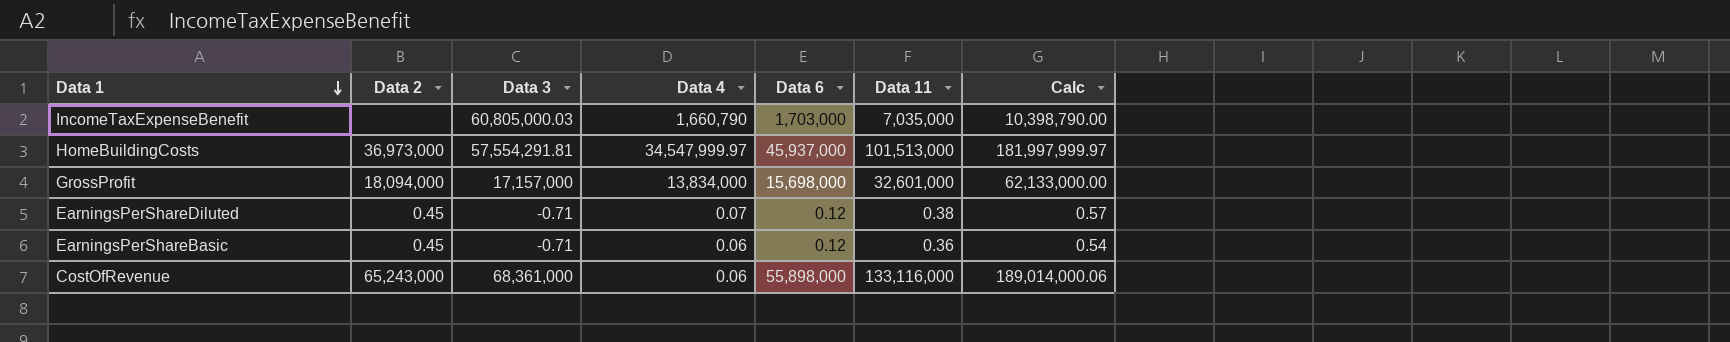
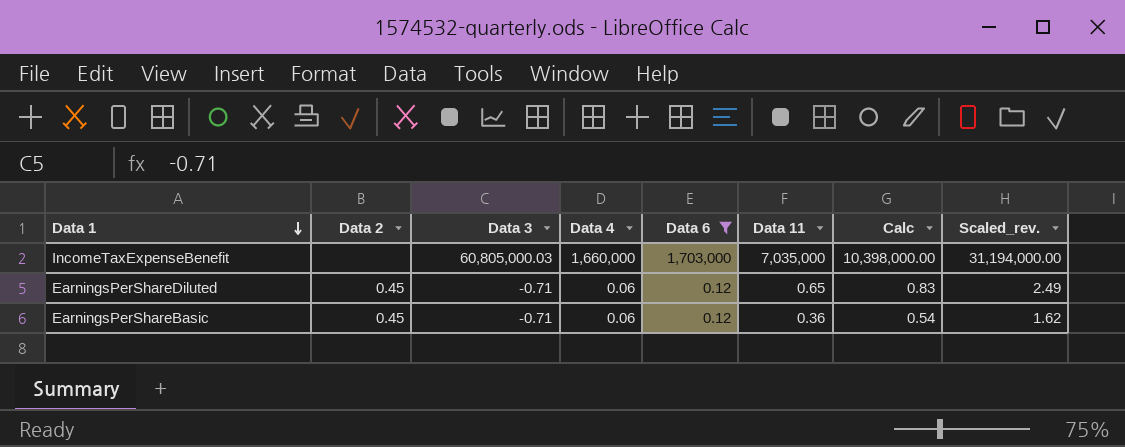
filter: none -> Data 6 <= 1,703,000
column Scaled_rev. | formula: none -> [Calc] * 3
IncomeTaxExpenseBenefit | Data 4: 1,660,790 -> 1,660,000
IncomeTaxExpenseBenefit | Calc: 10,398,790.00 -> 10,398,000.00
EarningsPerShareDiluted | Data 4: 0.07 -> 0.06
EarningsPerShareDiluted | Data 11: 0.38 -> 0.65
EarningsPerShareDiluted | Calc: 0.57 -> 0.83

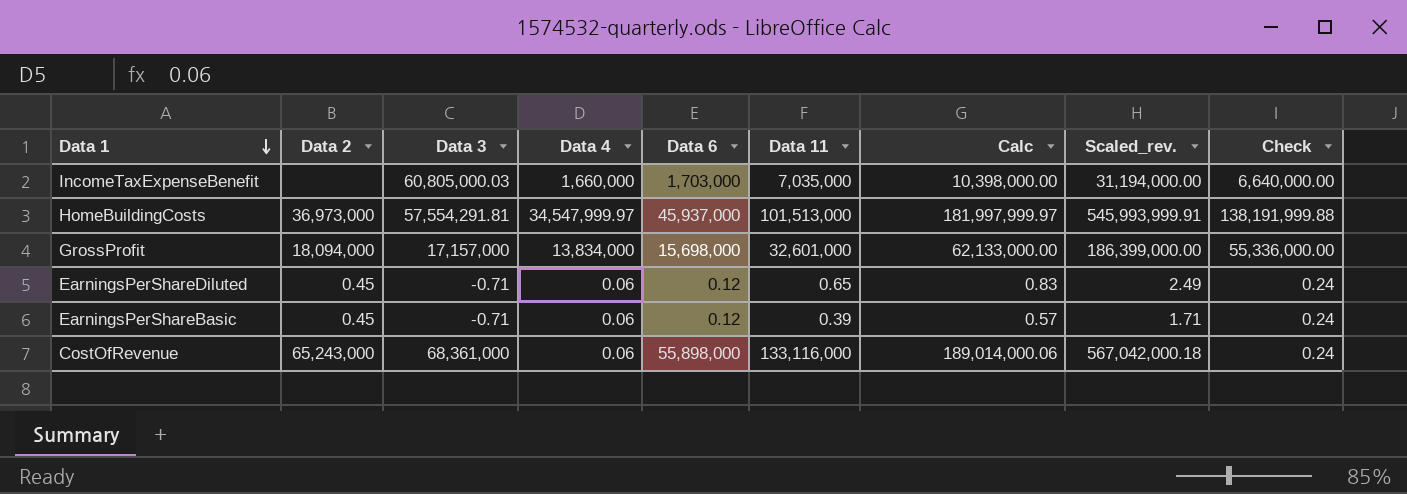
filter: Data 6 <= 1,703,000 -> none
column Check | formula: none -> [Data 4] * 4
EarningsPerShareBasic | Data 11: 0.36 -> 0.39
EarningsPerShareBasic | Calc: 0.54 -> 0.57
EarningsPerShareBasic | Scaled_rev.: 1.62 -> 1.71

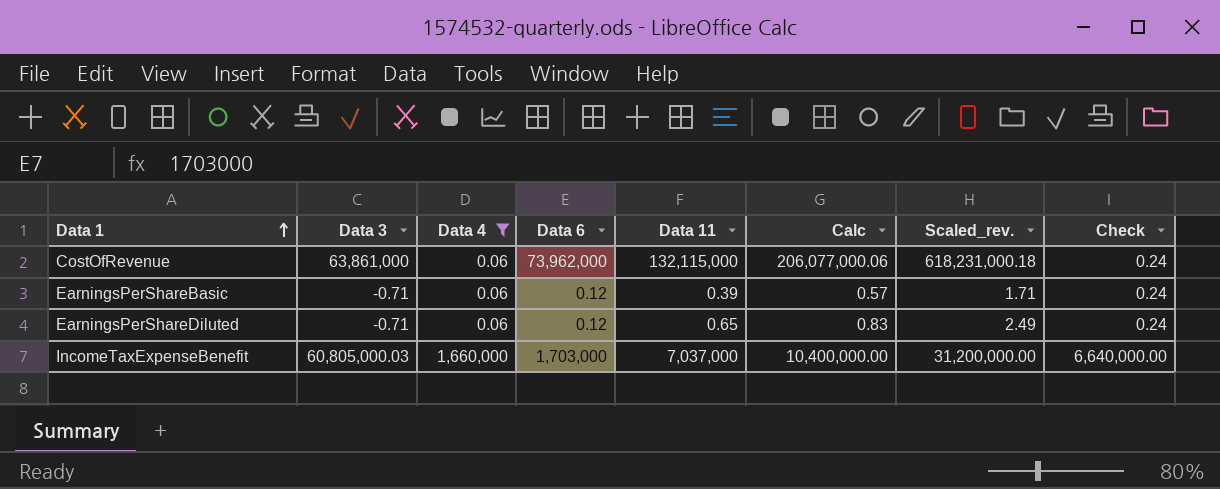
filter: none -> Data 4 <= 1,660,000
row order: Data 1 descending -> Data 1 ascending
column Data 2 | position: 2 -> none
CostOfRevenue | Data 3: 68,361,000 -> 63,861,000
CostOfRevenue | Data 6: 55,898,000 -> 73,962,000
CostOfRevenue | Data 11: 133,116,000 -> 132,115,000
CostOfRevenue | Calc: 189,014,000.06 -> 206,077,000.06
CostOfRevenue | Scaled_rev.: 567,042,000.18 -> 618,231,000.18
IncomeTaxExpenseBenefit | Data 11: 7,035,000 -> 7,037,000
IncomeTaxExpenseBenefit | Calc: 10,398,000.00 -> 10,400,000.00
IncomeTaxExpenseBenefit | Scaled_rev.: 31,194,000.00 -> 31,200,000.00

